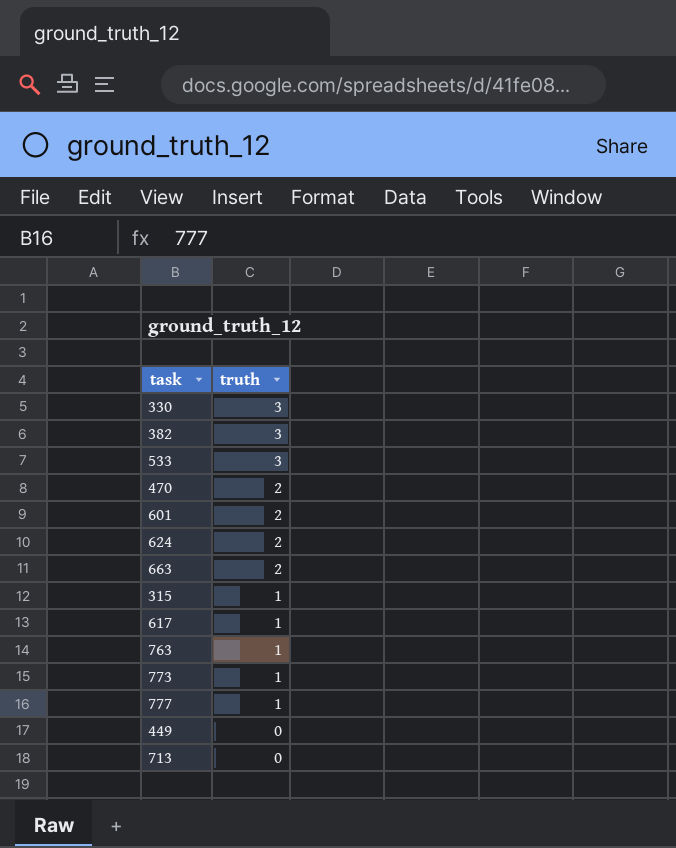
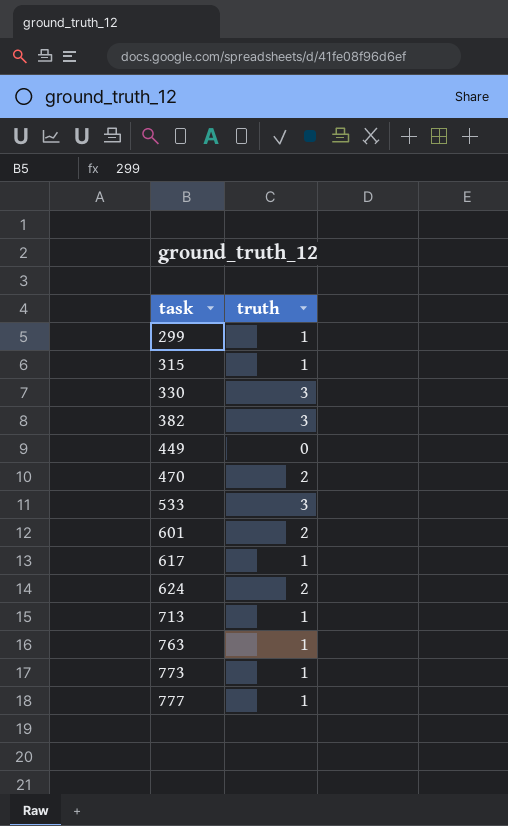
row order: truth descending -> task ascending
row 663: 2 -> none
row 299: none -> 1
713 | truth: 0 -> 1

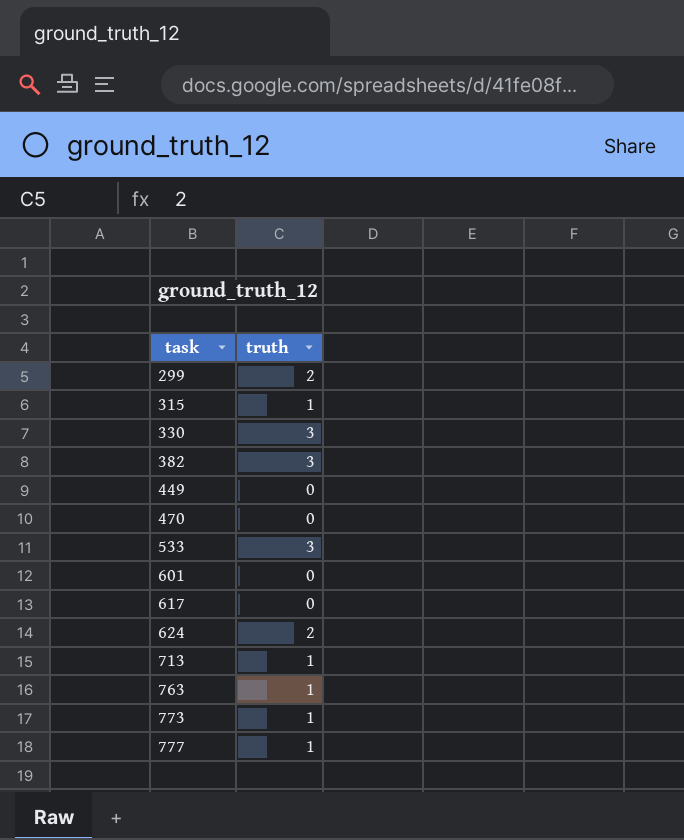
299 | truth: 1 -> 2
470 | truth: 2 -> 0
601 | truth: 2 -> 0
617 | truth: 1 -> 0

